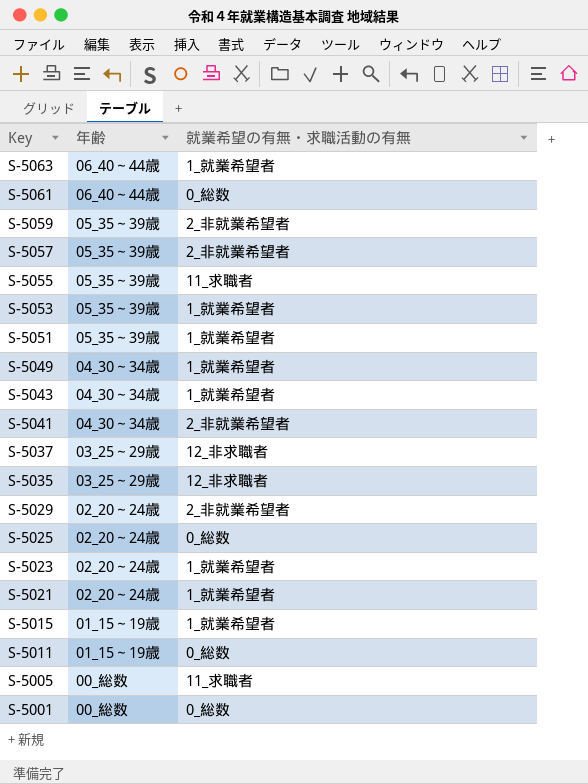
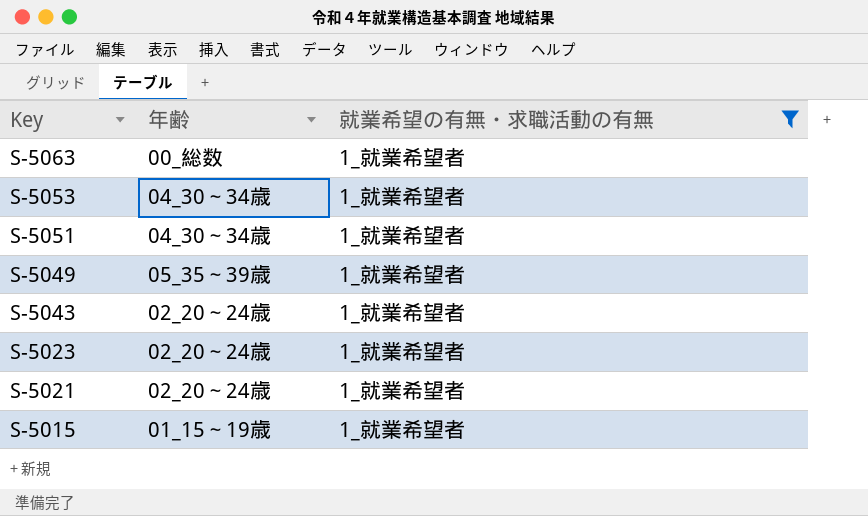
filter: none -> 就業希望の有無・求職活動の有無 = 1_就業希望者
S-5063 | 年齢: 06_40～44歳 -> 00_総数
S-5053 | 年齢: 05_35～39歳 -> 04_30～34歳
S-5051 | 年齢: 05_35～39歳 -> 04_30～34歳
S-5049 | 年齢: 04_30～34歳 -> 05_35～39歳
S-5043 | 年齢: 04_30～34歳 -> 02_20～24歳

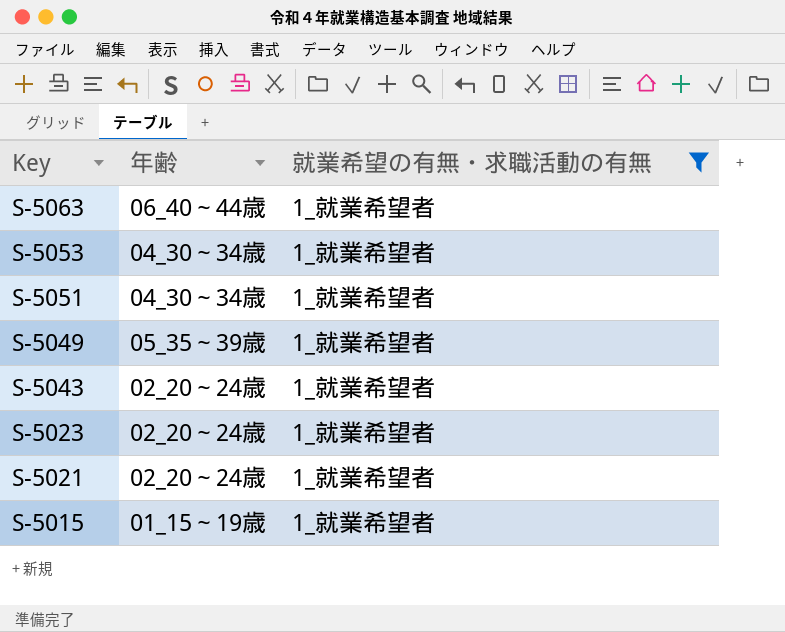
S-5063 | 年齢: 00_総数 -> 06_40～44歳

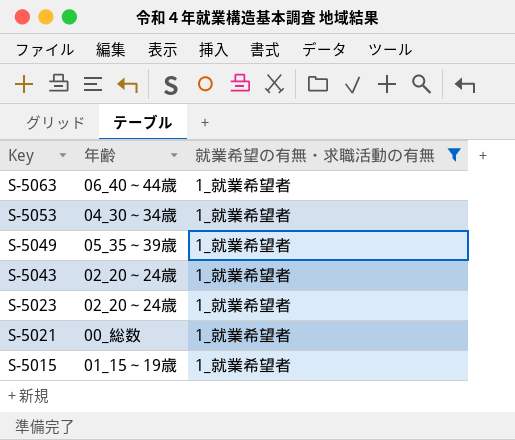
row S-5051: 04_30～34歳 | 1_就業希望者 -> none
S-5021 | 年齢: 02_20～24歳 -> 00_総数

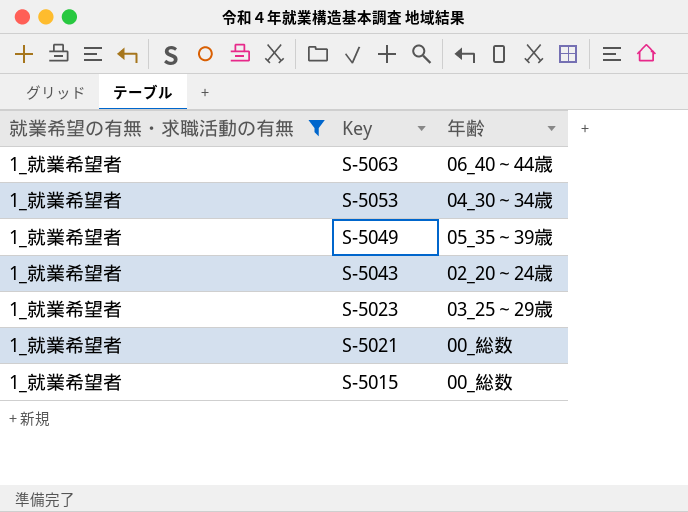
column 就業希望の有無・求職活動の有無 | position: 3 -> 1
S-5023 | 年齢: 02_20～24歳 -> 03_25～29歳
S-5015 | 年齢: 01_15～19歳 -> 00_総数

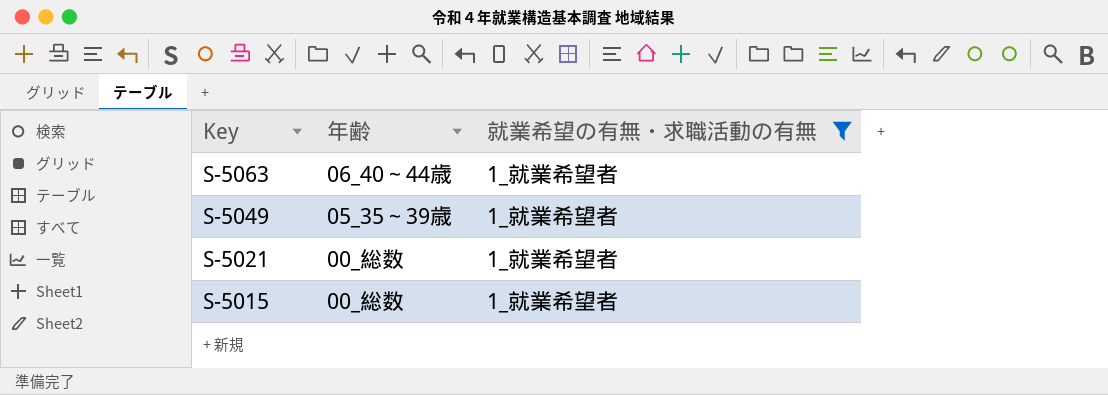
column 就業希望の有無・求職活動の有無 | position: 1 -> 3
row S-5053: 1_就業希望者 | 04_30～34歳 -> none
row S-5043: 1_就業希望者 | 02_20～24歳 -> none
row S-5023: 1_就業希望者 | 03_25～29歳 -> none

